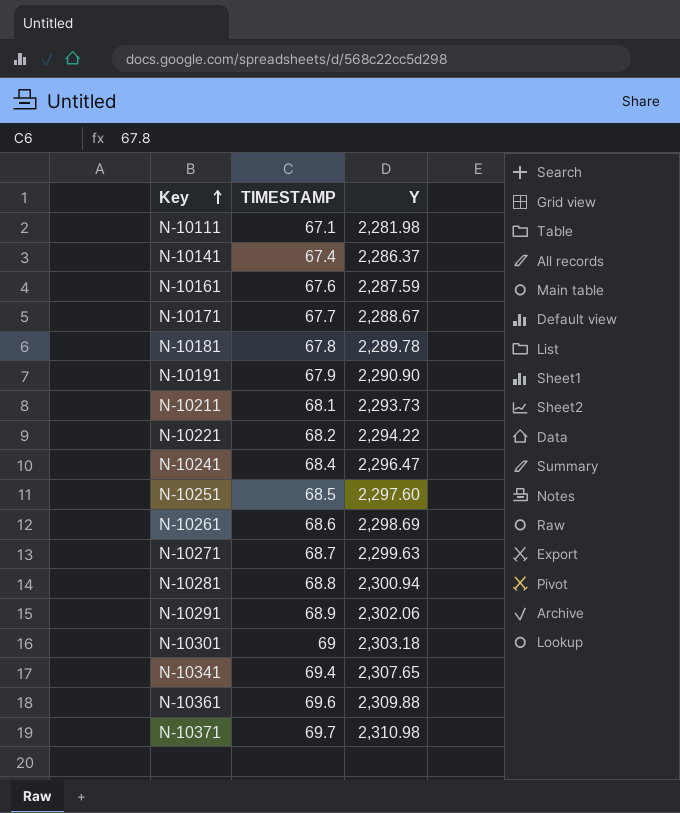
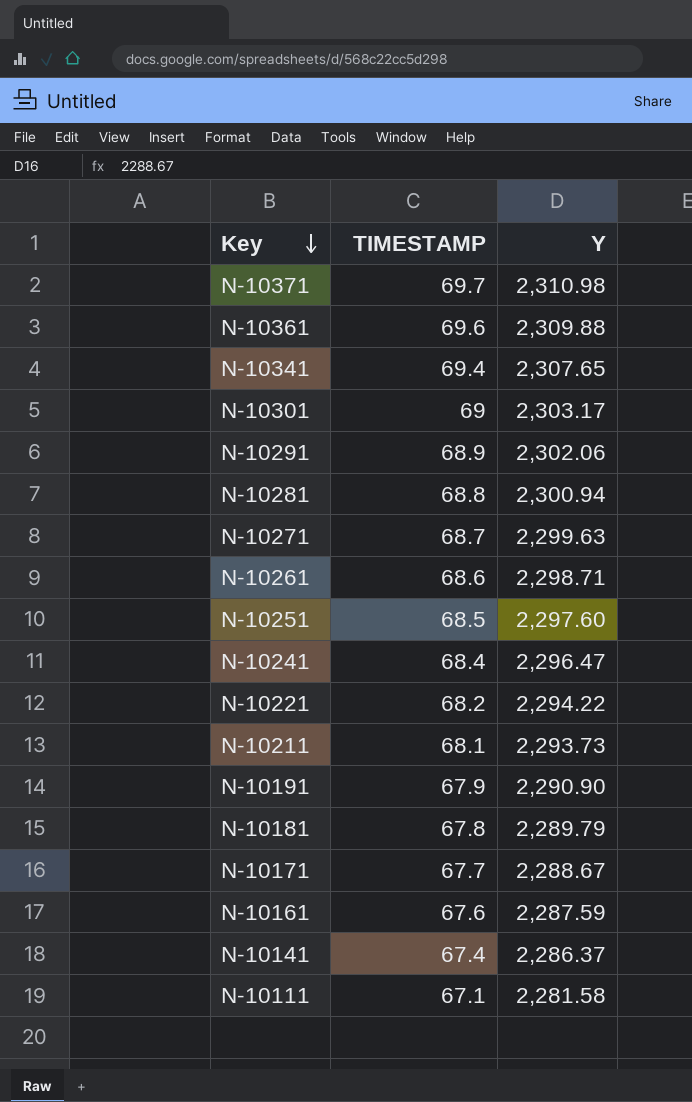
row order: Key ascending -> Key descending
N-10301 | Y: 2,303.18 -> 2,303.17
N-10261 | Y: 2,298.69 -> 2,298.71
N-10181 | Y: 2,289.78 -> 2,289.79
N-10111 | Y: 2,281.98 -> 2,281.58

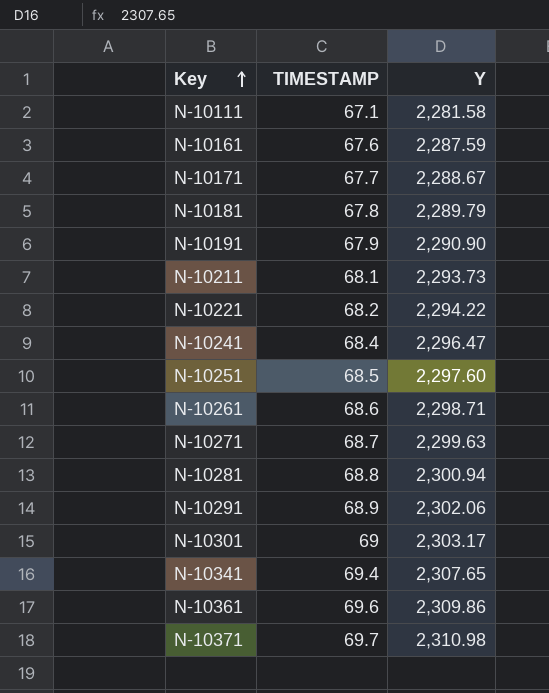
row order: Key descending -> Key ascending
row N-10141: 67.4 | 2,286.37 -> none
N-10361 | Y: 2,309.88 -> 2,309.86

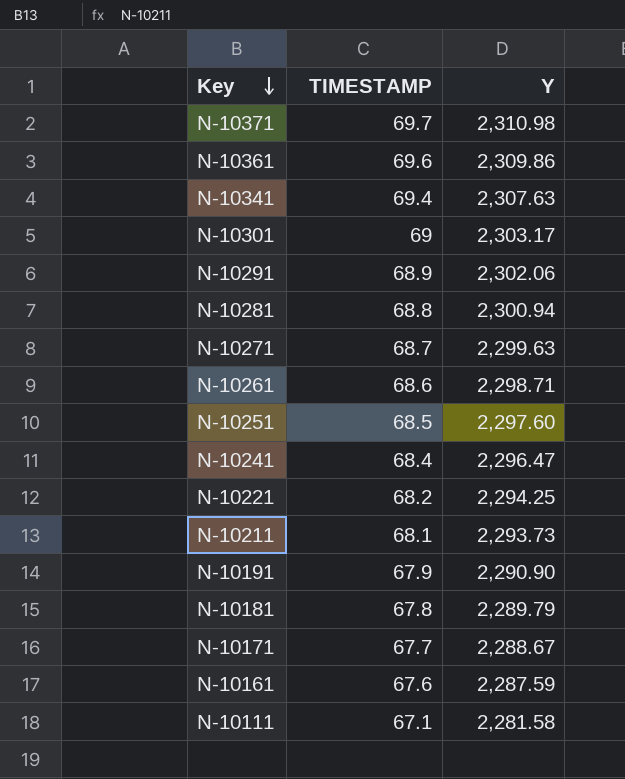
row order: Key ascending -> Key descending
N-10341 | Y: 2,307.65 -> 2,307.63
N-10221 | Y: 2,294.22 -> 2,294.25

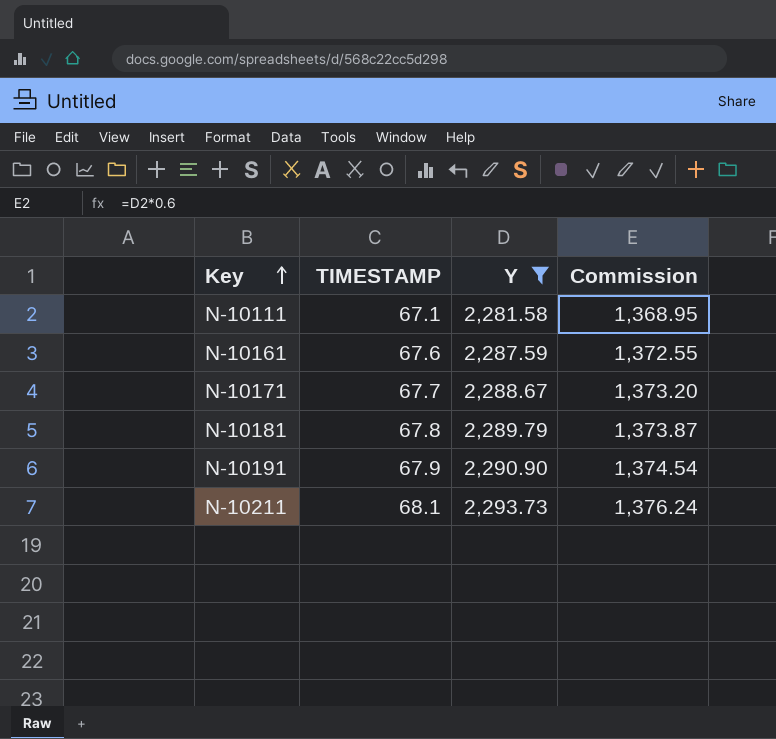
filter: none -> Y <= 2,293.73
row order: Key descending -> Key ascending
column Commission | formula: none -> [Y] * 0.6

